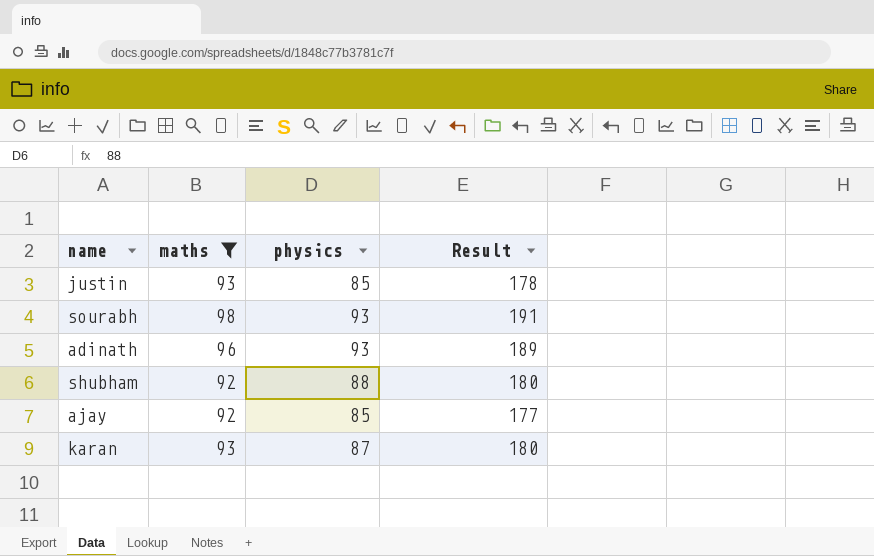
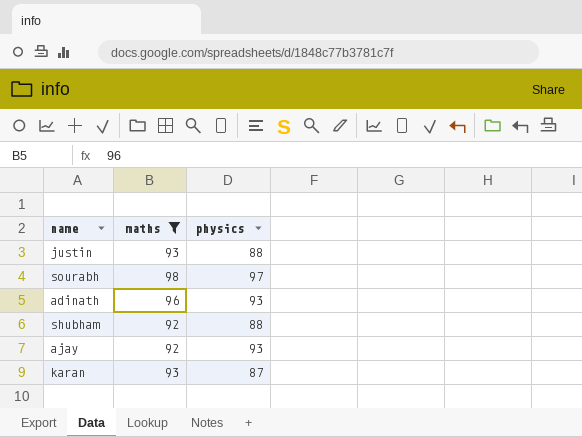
column Result | formula: [maths] + [physics] -> none
justin | physics: 85 -> 88
sourabh | physics: 93 -> 97
ajay | physics: 85 -> 93

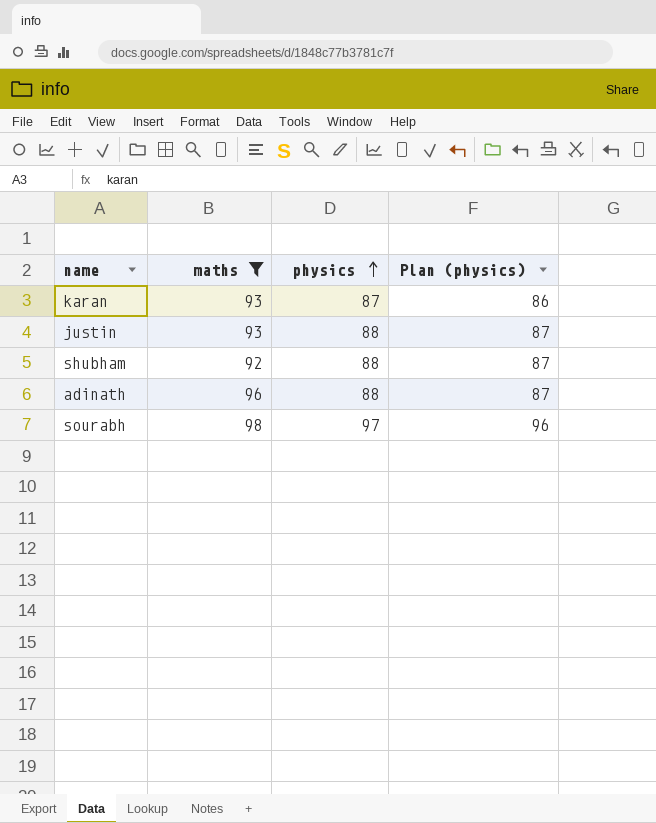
row order: none -> physics ascending
column Plan (physics) | formula: none -> [physics] - 1
row ajay: 92 | 93 -> none
adinath | physics: 93 -> 88

